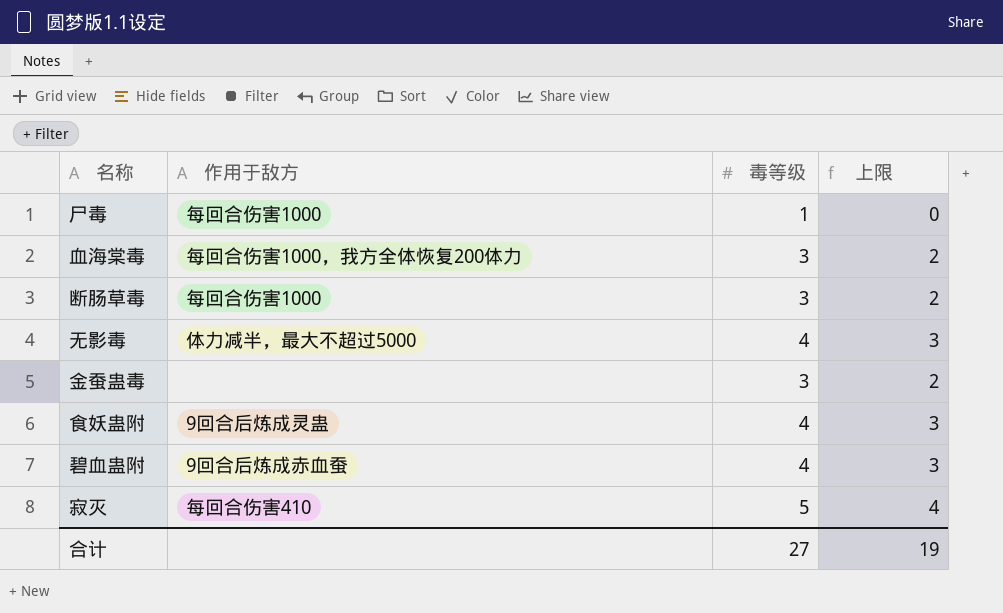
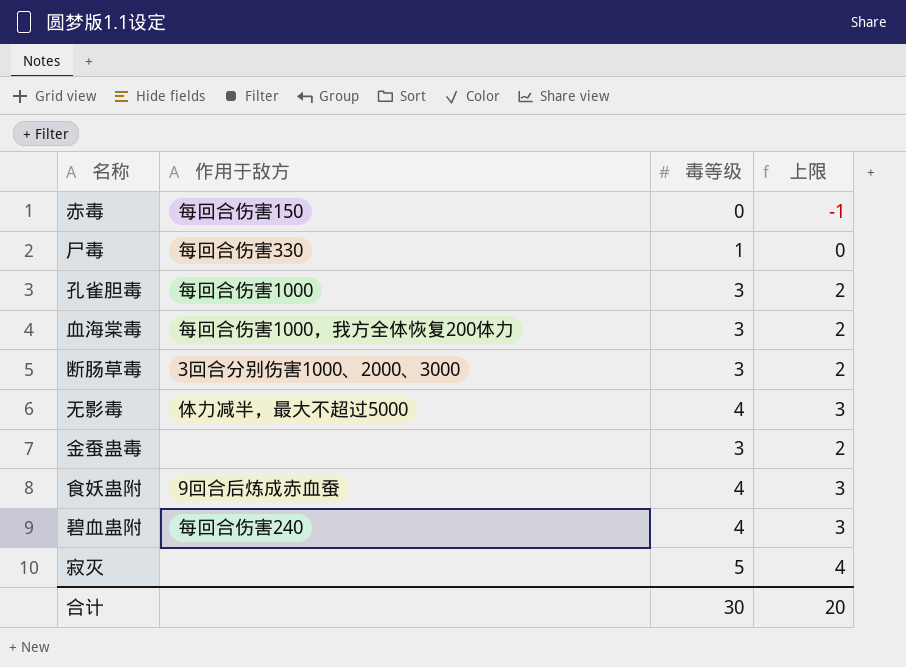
row 赤毒: none -> 每回合伤害150 | 0 | -1
尸毒 | 作用于敌方: 每回合伤害1000 -> 每回合伤害330
row 孔雀胆毒: none -> 每回合伤害1000 | 3 | 2
断肠草毒 | 作用于敌方: 每回合伤害1000 -> 3回合分别伤害1000、2000、3000
食妖蛊附 | 作用于敌方: 9回合后炼成灵蛊 -> 9回合后炼成赤血蚕
碧血蛊附 | 作用于敌方: 9回合后炼成赤血蚕 -> 每回合伤害240
寂灭 | 作用于敌方: 每回合伤害410 -> none
合计 | 毒等级: 27 -> 30
合计 | 上限: 19 -> 20

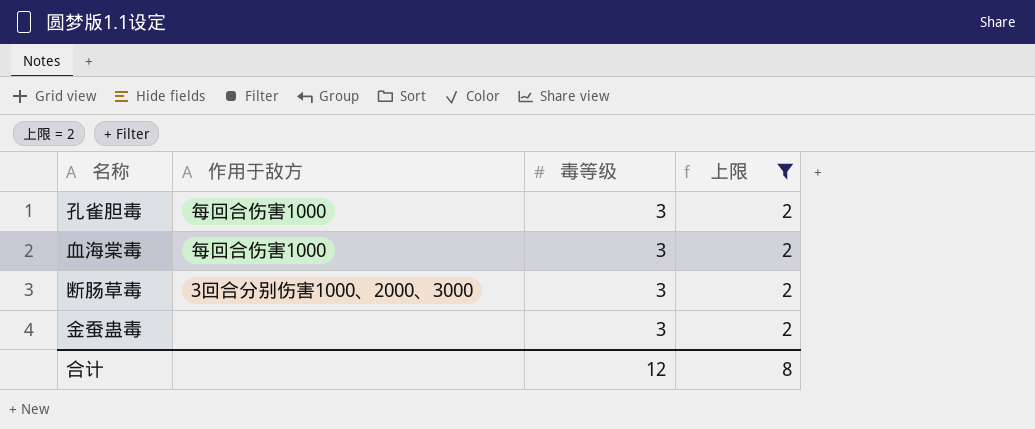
filter: none -> 上限 = 2
血海棠毒 | 作用于敌方: 每回合伤害1000，我方全体恢复200体力 -> 每回合伤害1000
合计 | 毒等级: 30 -> 12
合计 | 上限: 20 -> 8

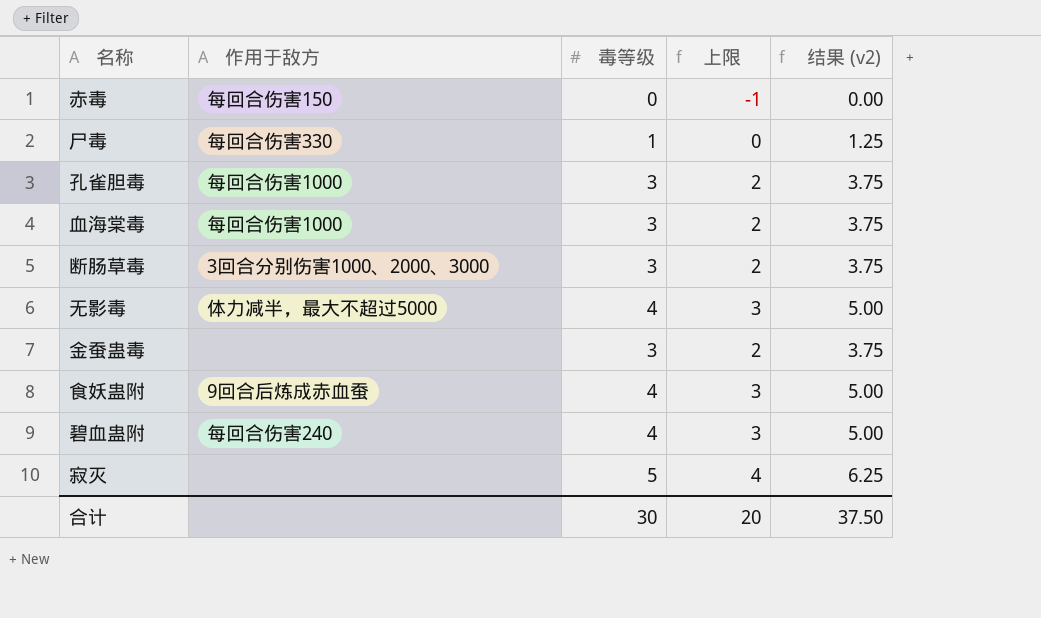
filter: 上限 = 2 -> none
column 结果 (v2) | formula: none -> [毒等级] * 1.25
合计 | 毒等级: 12 -> 30
合计 | 上限: 8 -> 20

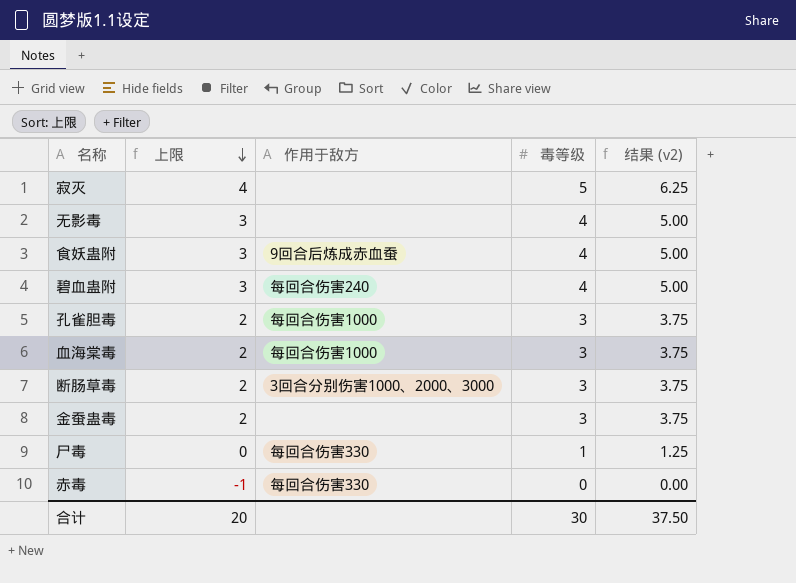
row order: none -> 上限 descending
column 上限 | position: 4 -> 2
无影毒 | 作用于敌方: 体力减半，最大不超过5000 -> none
赤毒 | 作用于敌方: 每回合伤害150 -> 每回合伤害330

